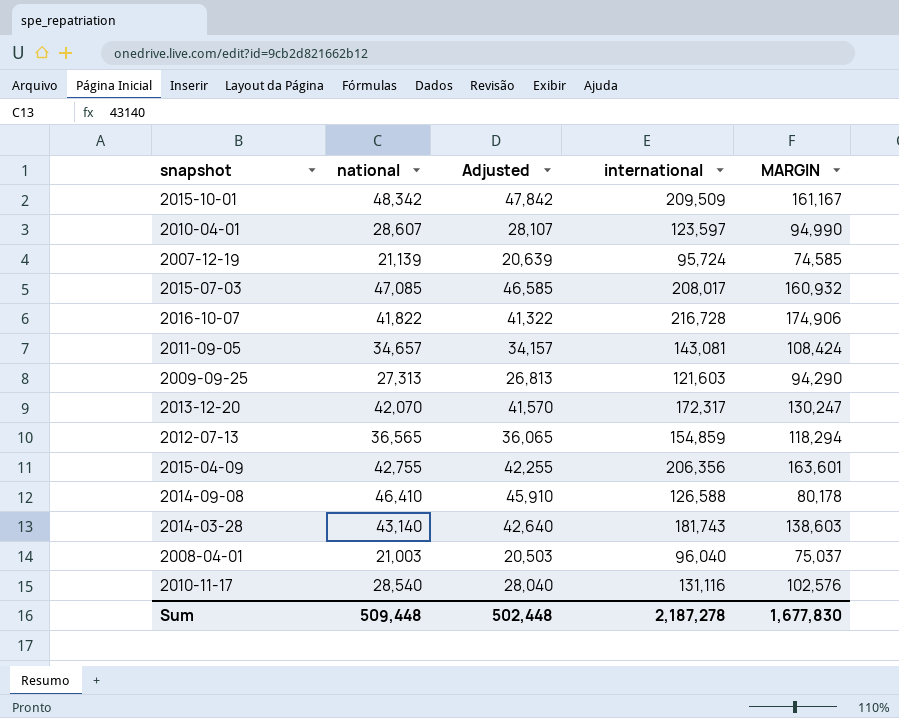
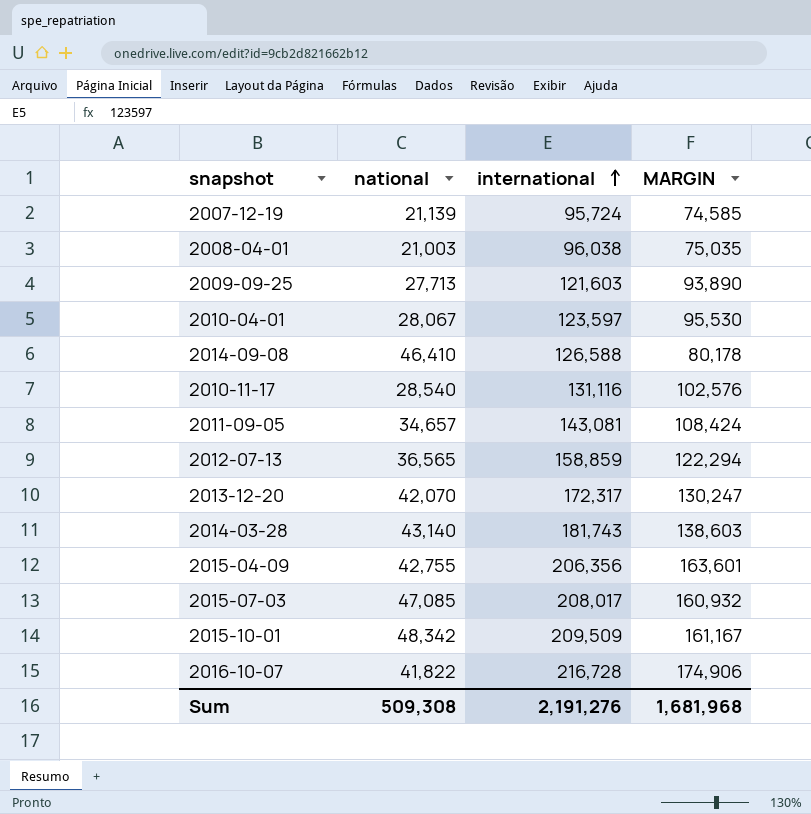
row order: none -> international ascending
column Adjusted | formula: [national] - 500 -> none
2008-04-01 | international: 96,040 -> 96,038
2008-04-01 | MARGIN: 75,037 -> 75,035
2009-09-25 | national: 27,313 -> 27,713
2009-09-25 | MARGIN: 94,290 -> 93,890
2010-04-01 | national: 28,607 -> 28,067
2010-04-01 | MARGIN: 94,990 -> 95,530
2012-07-13 | international: 154,859 -> 158,859
2012-07-13 | MARGIN: 118,294 -> 122,294
Sum | national: 509,448 -> 509,308
Sum | international: 2,187,278 -> 2,191,276
Sum | MARGIN: 1,677,830 -> 1,681,968

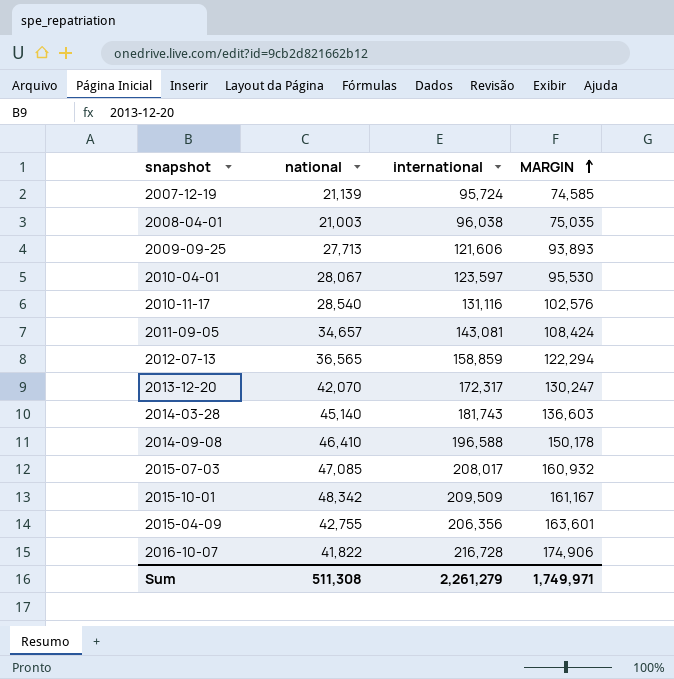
row order: international ascending -> MARGIN ascending
2009-09-25 | international: 121,603 -> 121,606
2009-09-25 | MARGIN: 93,890 -> 93,893
2014-03-28 | national: 43,140 -> 45,140
2014-03-28 | MARGIN: 138,603 -> 136,603
2014-09-08 | international: 126,588 -> 196,588
2014-09-08 | MARGIN: 80,178 -> 150,178
Sum | national: 509,308 -> 511,308
Sum | international: 2,191,276 -> 2,261,279
Sum | MARGIN: 1,681,968 -> 1,749,971

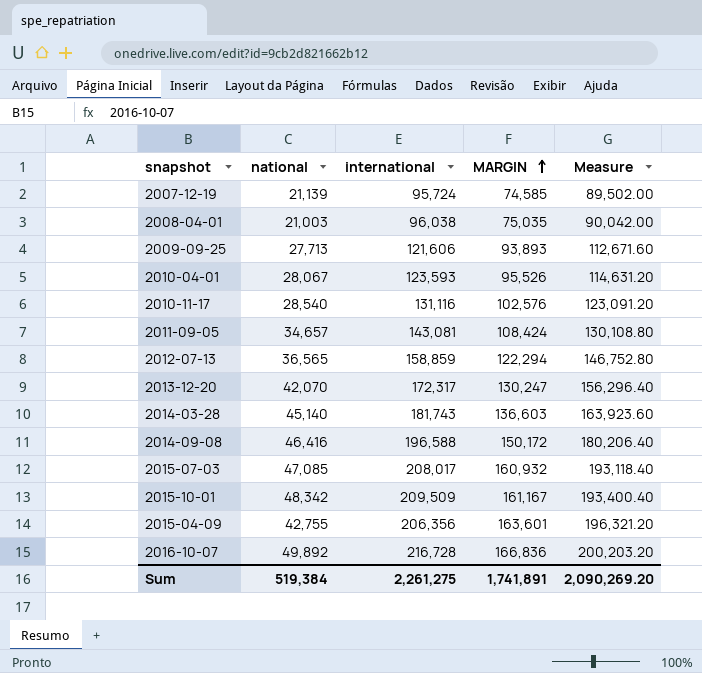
column Measure | formula: none -> [MARGIN] * 1.2
2010-04-01 | international: 123,597 -> 123,593
2010-04-01 | MARGIN: 95,530 -> 95,526
2014-09-08 | national: 46,410 -> 46,416
2014-09-08 | MARGIN: 150,178 -> 150,172
2016-10-07 | national: 41,822 -> 49,892
2016-10-07 | MARGIN: 174,906 -> 166,836
Sum | national: 511,308 -> 519,384
Sum | international: 2,261,279 -> 2,261,275
Sum | MARGIN: 1,749,971 -> 1,741,891

